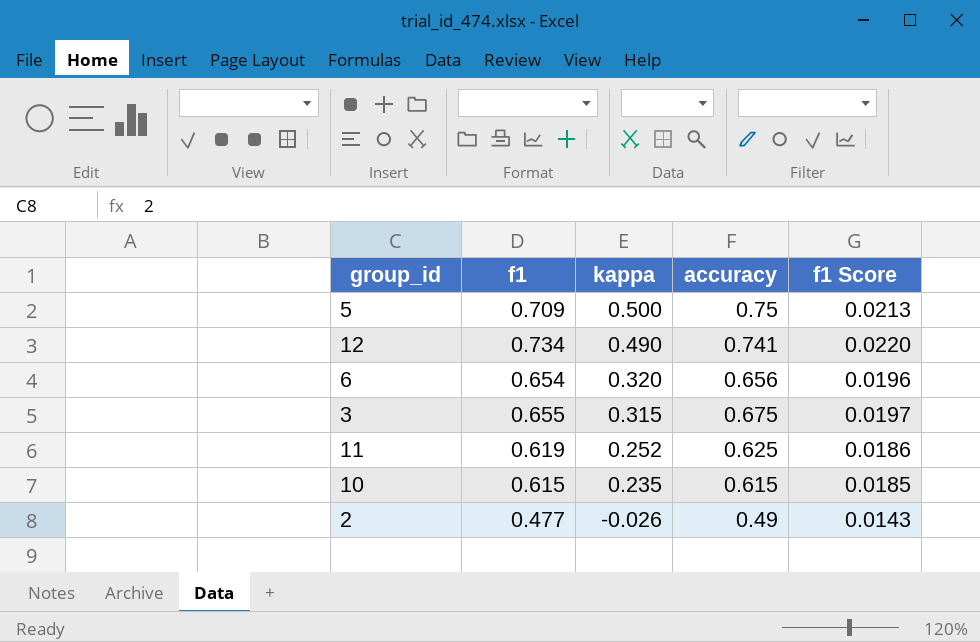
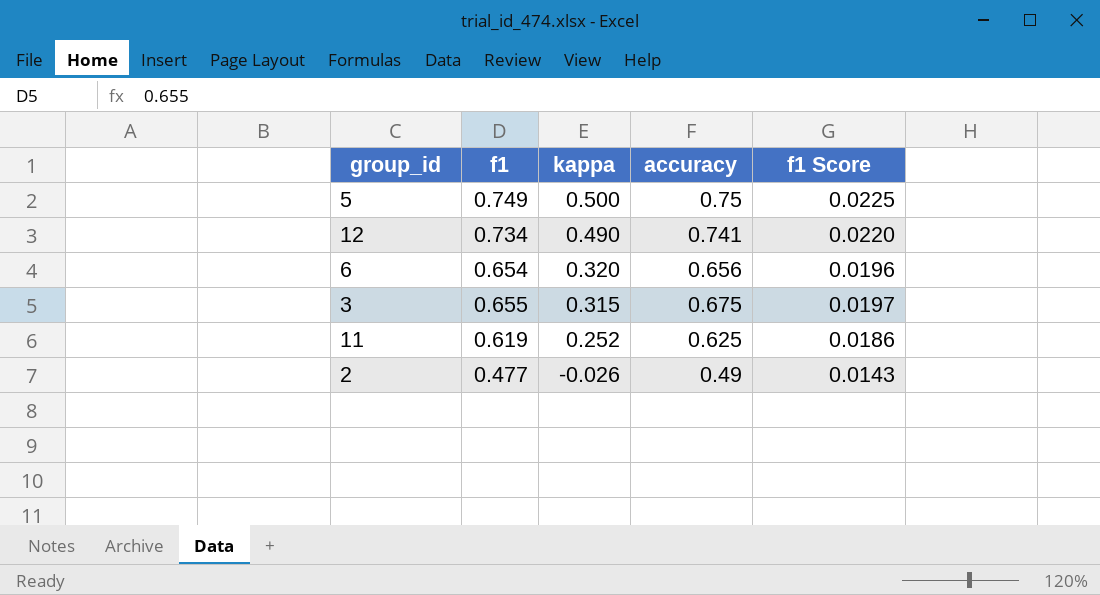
row 10: 0.615 | 0.235 | 0.615 | 0.0185 -> none
5 | f1: 0.709 -> 0.749
5 | f1 Score: 0.0213 -> 0.0225

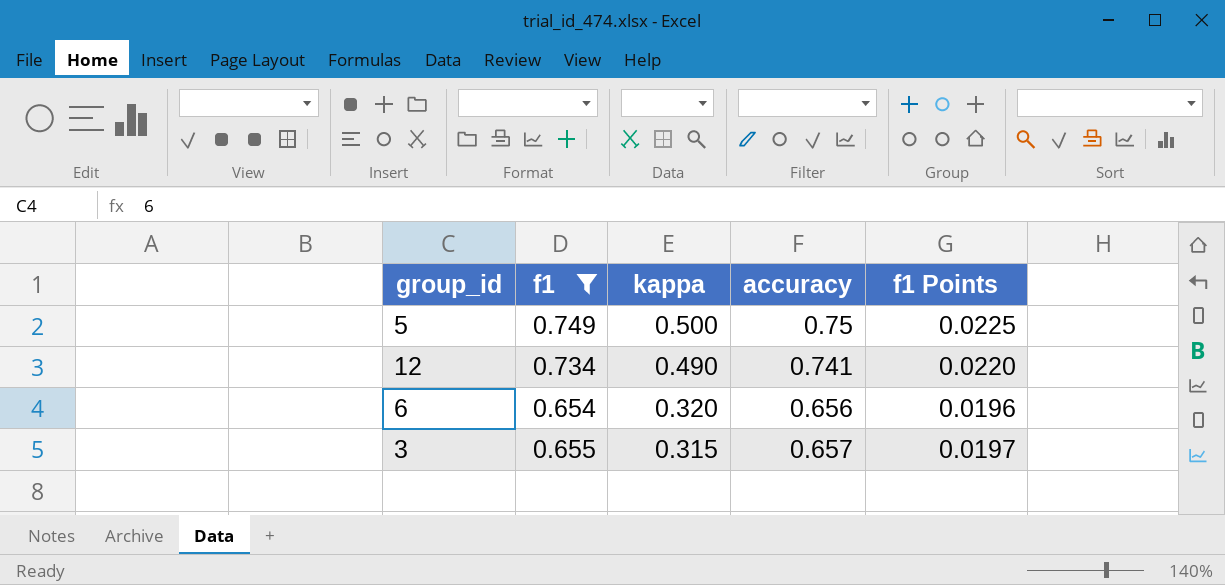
filter: none -> f1 >= 0.654
column name: f1 Score -> f1 Points
3 | accuracy: 0.675 -> 0.657

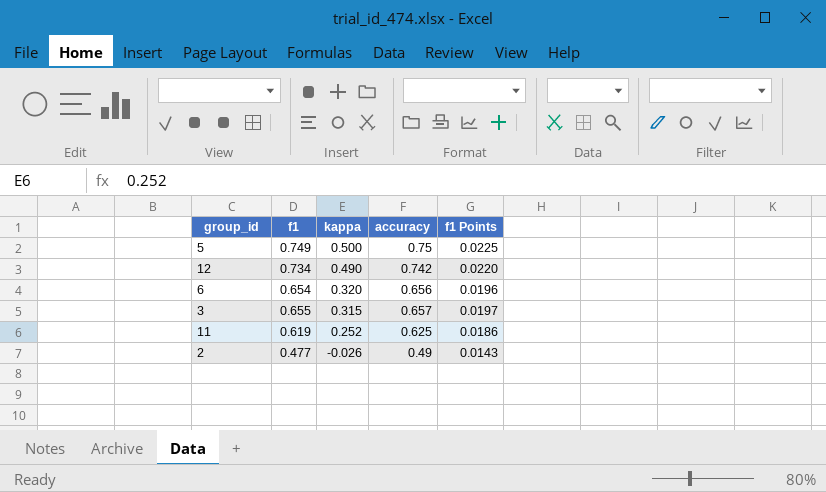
filter: f1 >= 0.654 -> none
12 | accuracy: 0.741 -> 0.742

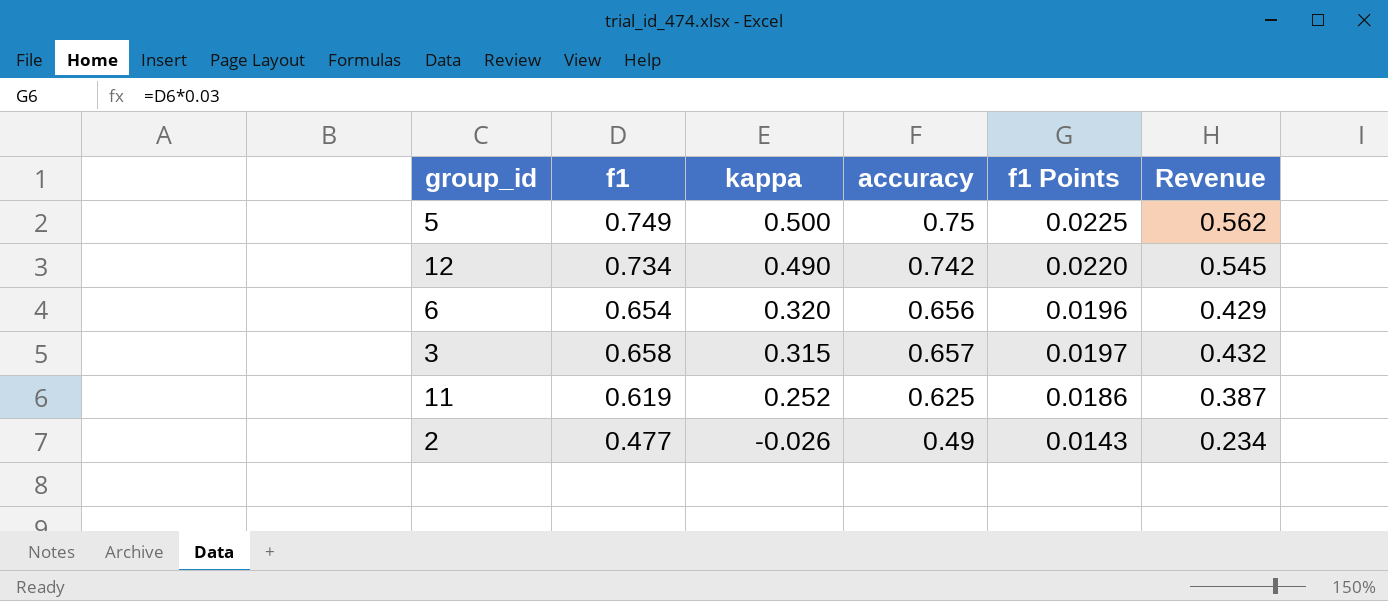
column Revenue | formula: none -> [f1] * [accuracy]
3 | f1: 0.655 -> 0.658

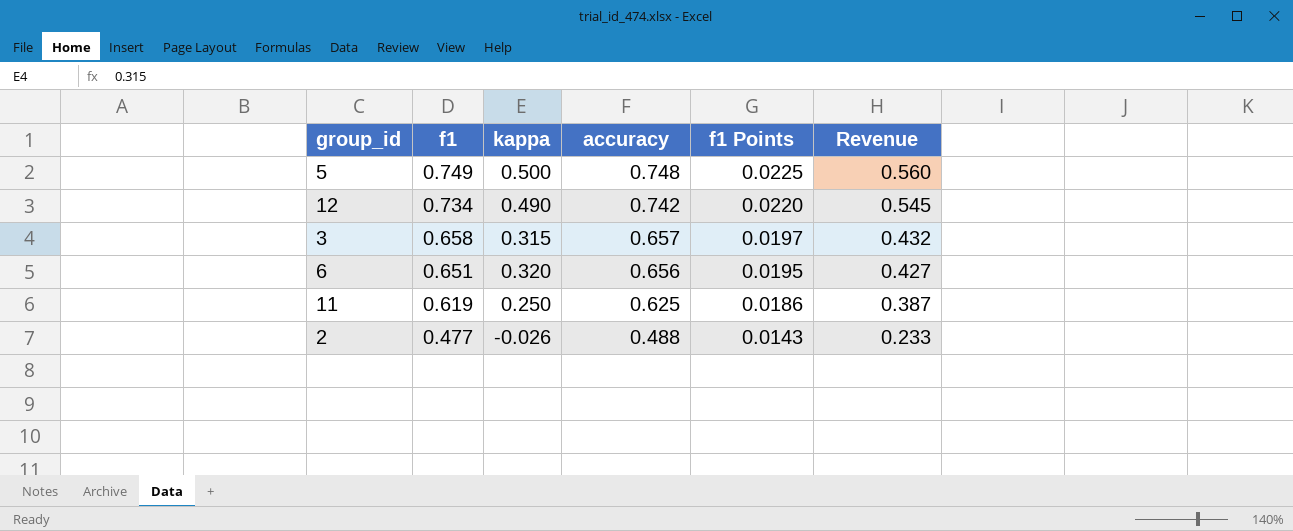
row order: kappa descending -> f1 descending
5 | accuracy: 0.75 -> 0.748
5 | Revenue: 0.562 -> 0.560
6 | f1: 0.654 -> 0.651
6 | f1 Points: 0.0196 -> 0.0195
6 | Revenue: 0.429 -> 0.427
11 | kappa: 0.252 -> 0.250
2 | accuracy: 0.49 -> 0.488
2 | Revenue: 0.234 -> 0.233

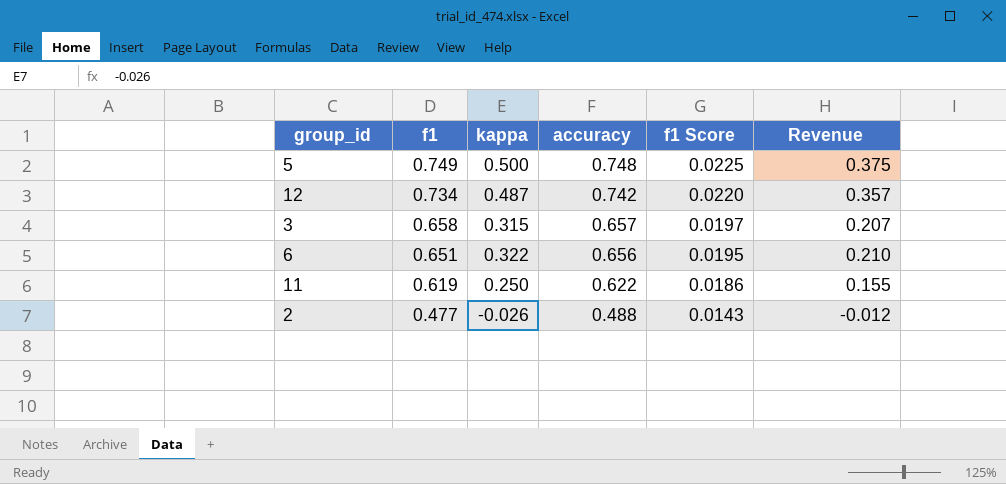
column name: f1 Points -> f1 Score
column Revenue | formula: [f1] * [accuracy] -> [f1] * [kappa]
12 | kappa: 0.490 -> 0.487
6 | kappa: 0.320 -> 0.322
11 | accuracy: 0.625 -> 0.622

